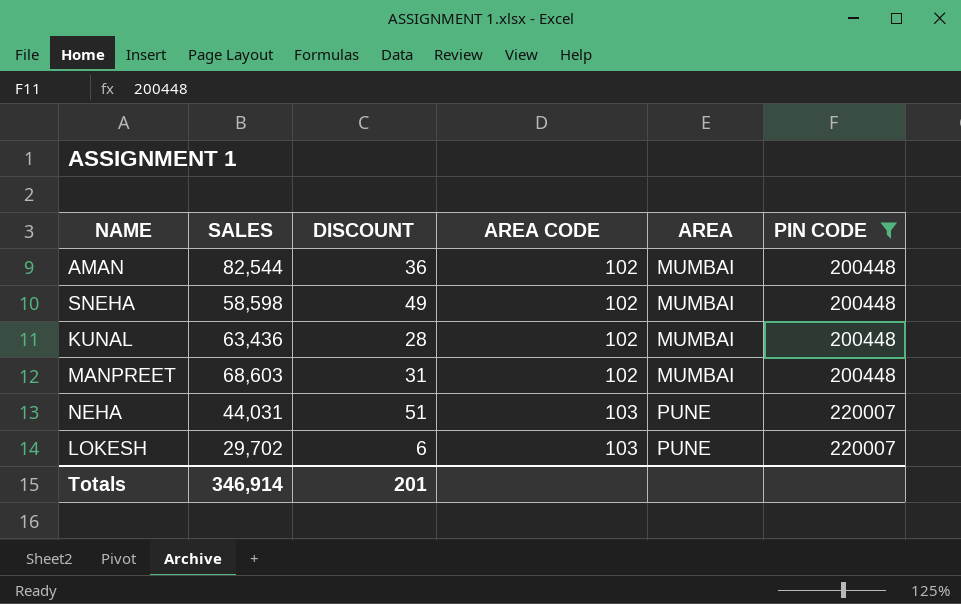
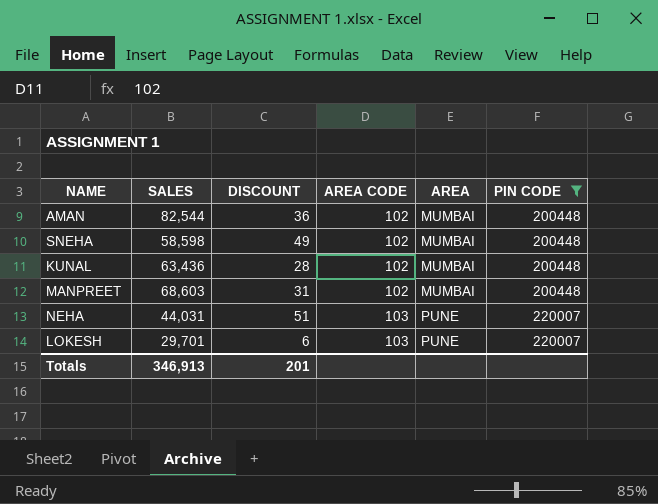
LOKESH | SALES: 29,702 -> 29,701
Totals | SALES: 346,914 -> 346,913

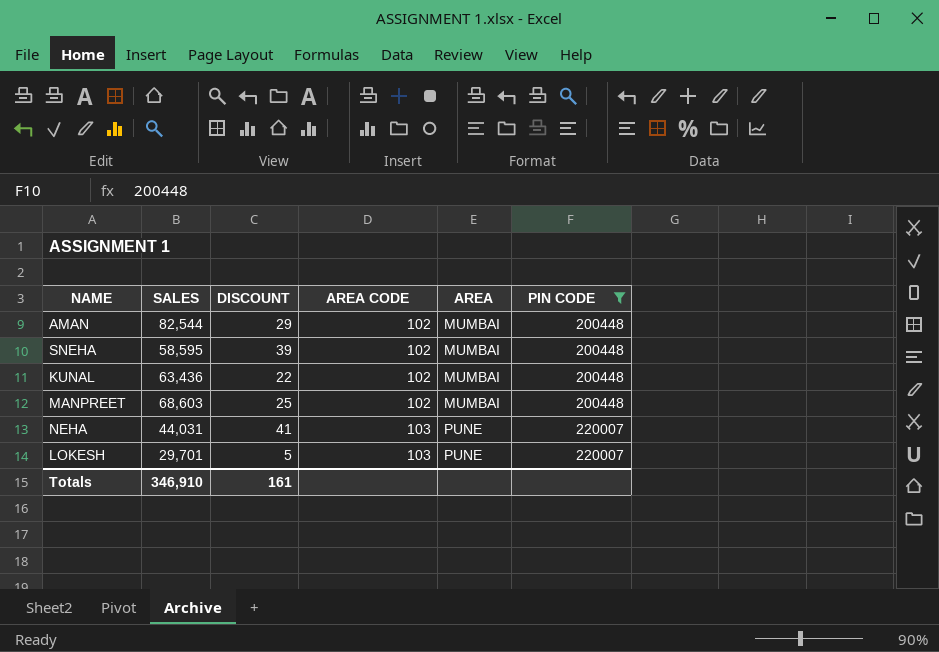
AMAN | DISCOUNT: 36 -> 29
SNEHA | SALES: 58,598 -> 58,595
SNEHA | DISCOUNT: 49 -> 39
KUNAL | DISCOUNT: 28 -> 22
MANPREET | DISCOUNT: 31 -> 25
NEHA | DISCOUNT: 51 -> 41
LOKESH | DISCOUNT: 6 -> 5
Totals | SALES: 346,913 -> 346,910
Totals | DISCOUNT: 201 -> 161

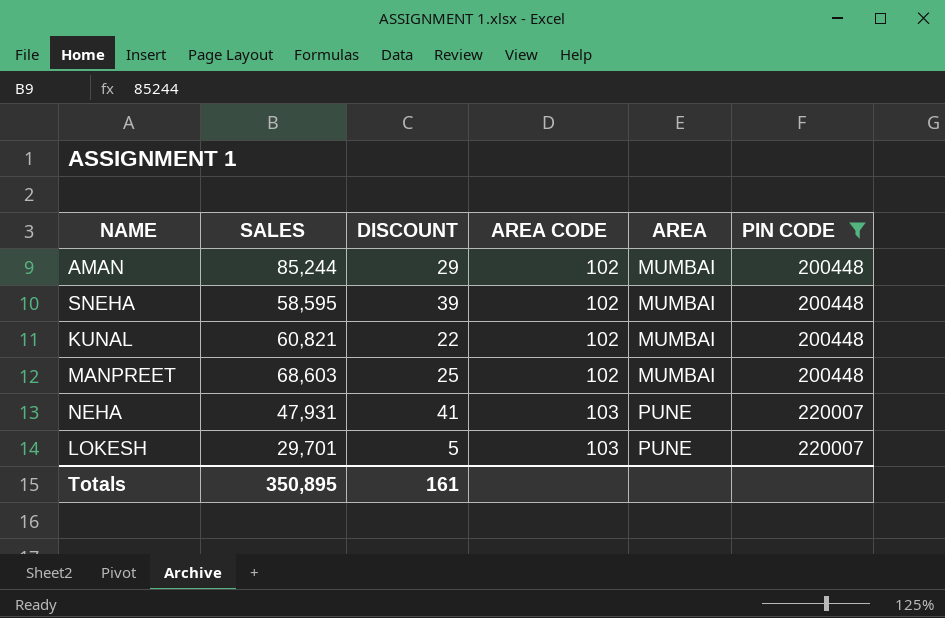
AMAN | SALES: 82,544 -> 85,244
KUNAL | SALES: 63,436 -> 60,821
NEHA | SALES: 44,031 -> 47,931
Totals | SALES: 346,910 -> 350,895

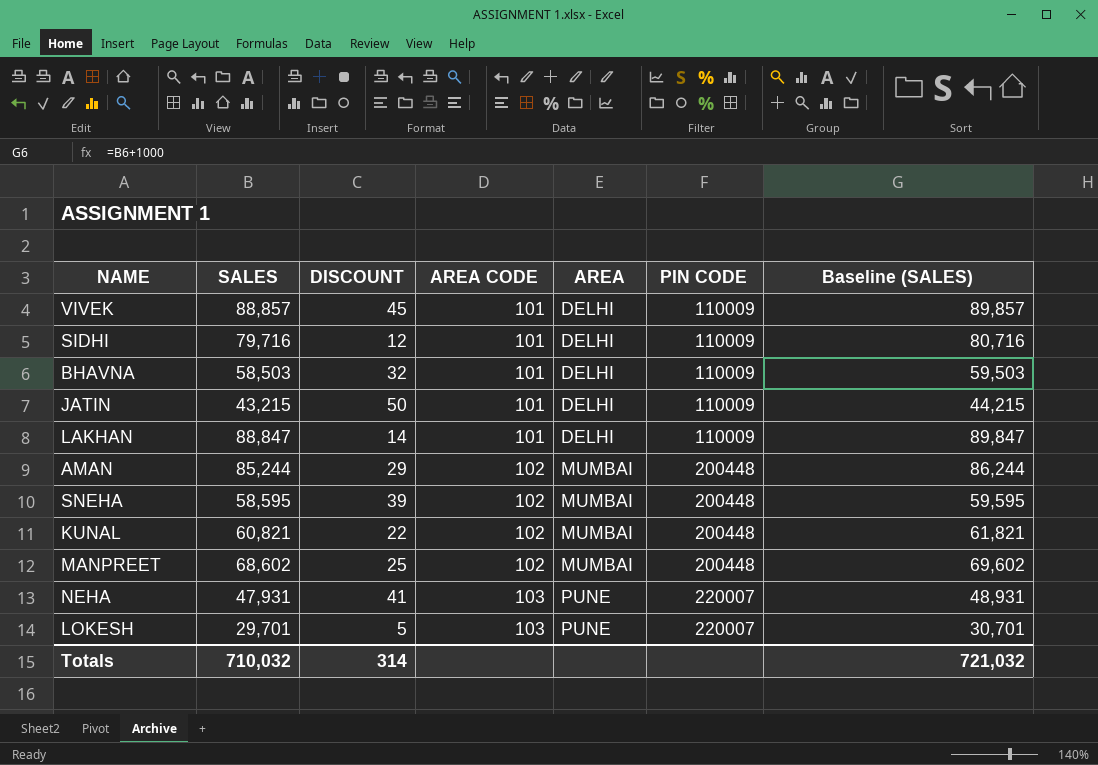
filter: PIN CODE != 110009 -> none
column Baseline (SALES) | formula: none -> [SALES] + 1000
MANPREET | SALES: 68,603 -> 68,602
Totals | SALES: 350,895 -> 710,032
Totals | DISCOUNT: 161 -> 314

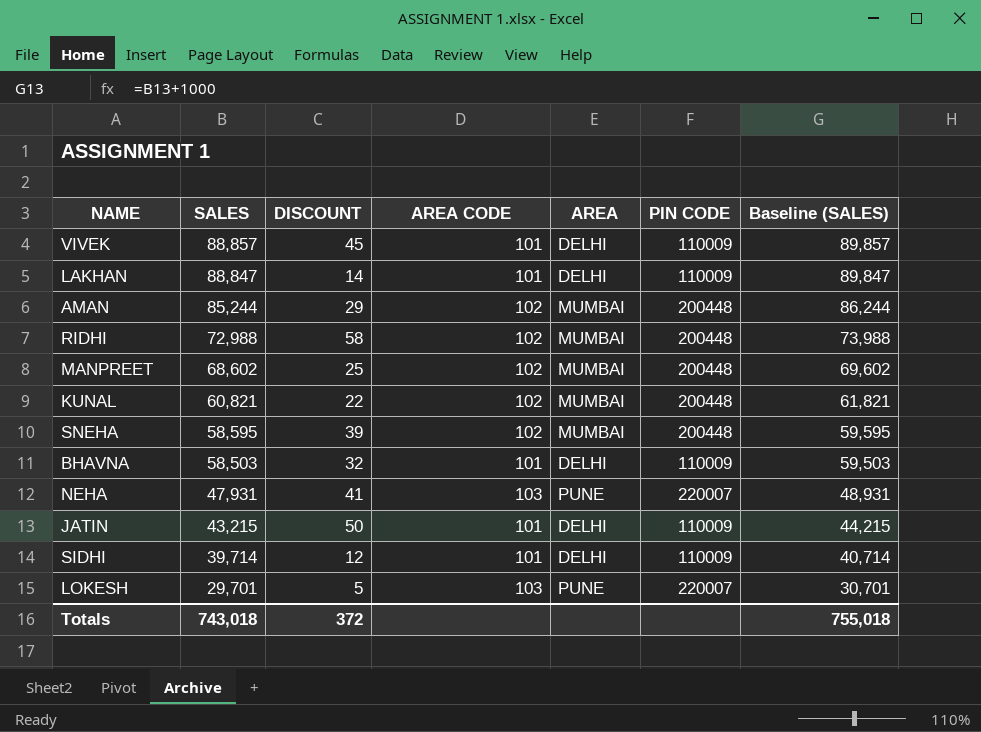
row order: AREA CODE ascending -> SALES descending
row RIDHI: none -> 72,988 | 58 | 102 | MUMBAI | 200448 | 73,988
SIDHI | SALES: 79,716 -> 39,714
SIDHI | Baseline (SALES): 80,716 -> 40,714
Totals | SALES: 710,032 -> 743,018
Totals | DISCOUNT: 314 -> 372
Totals | Baseline (SALES): 721,032 -> 755,018

